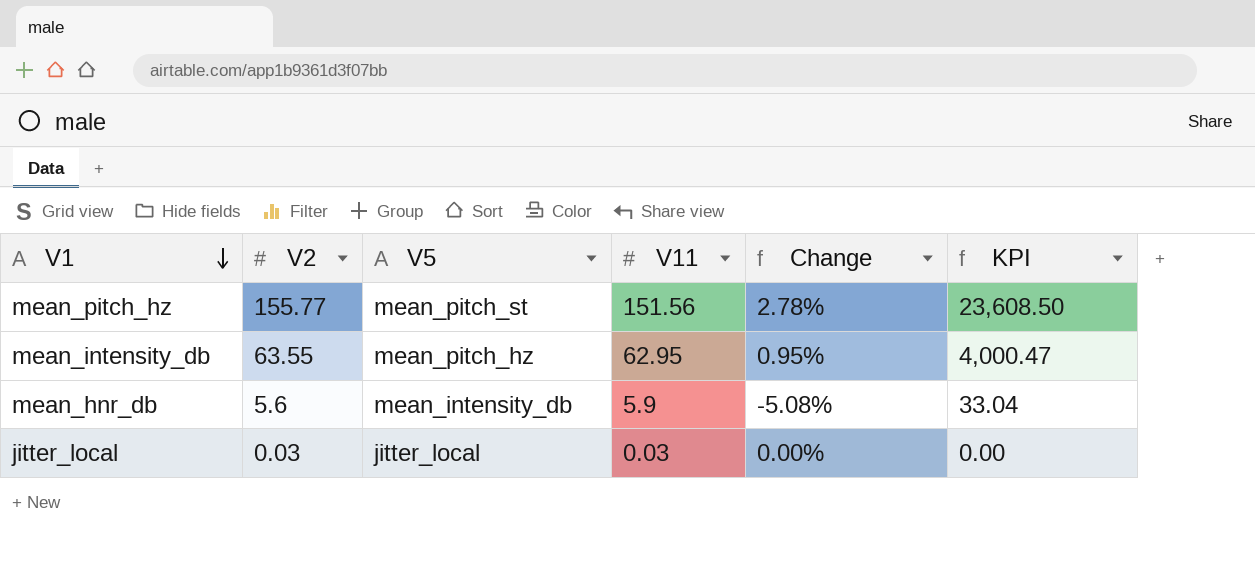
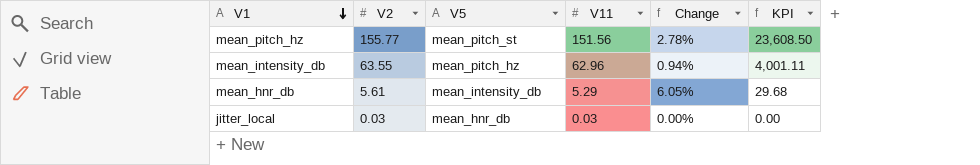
mean_intensity_db | V11: 62.95 -> 62.96
mean_intensity_db | Change: 0.95% -> 0.94%
mean_intensity_db | KPI: 4,000.47 -> 4,001.11
mean_hnr_db | V2: 5.6 -> 5.61
mean_hnr_db | V11: 5.9 -> 5.29
mean_hnr_db | Change: -5.08% -> 6.05%
mean_hnr_db | KPI: 33.04 -> 29.68
jitter_local | V5: jitter_local -> mean_hnr_db

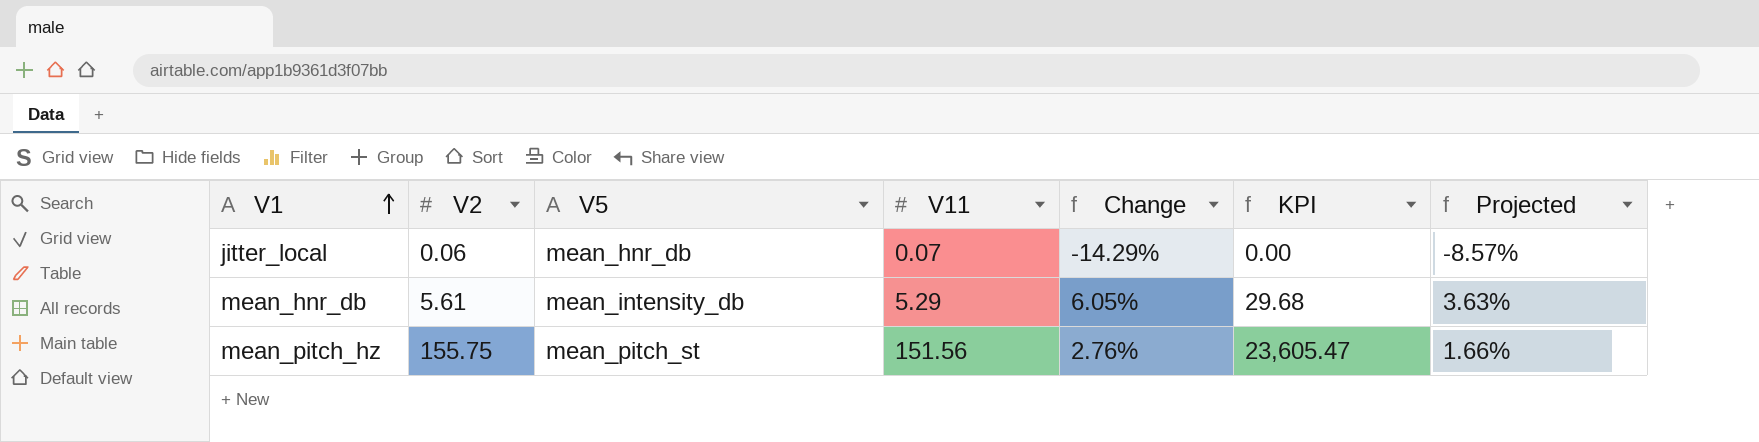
row order: V1 descending -> V1 ascending
column Projected | formula: none -> [Change] * 0.6
row mean_intensity_db: 63.55 | mean_pitch_hz | 62.96 | 0.94% | 4,001.11 -> none
jitter_local | V2: 0.03 -> 0.06
jitter_local | V11: 0.03 -> 0.07
jitter_local | Change: 0.00% -> -14.29%
mean_pitch_hz | V2: 155.77 -> 155.75
mean_pitch_hz | Change: 2.78% -> 2.76%
mean_pitch_hz | KPI: 23,608.50 -> 23,605.47

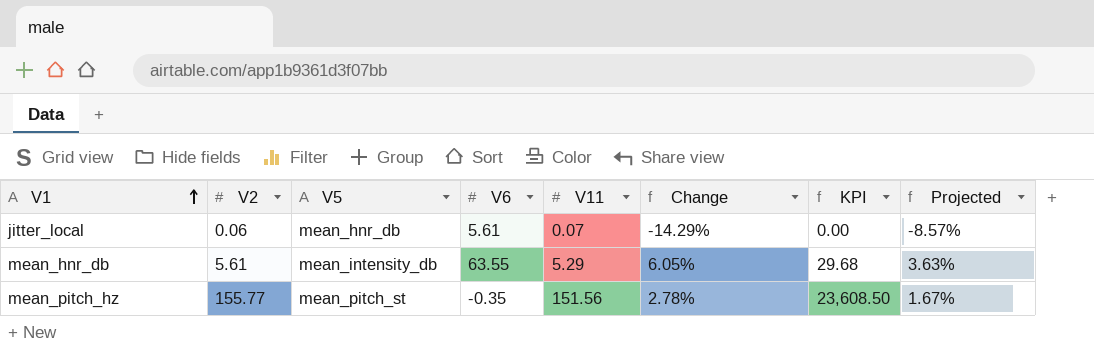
column V6 | position: none -> 4
mean_pitch_hz | V2: 155.75 -> 155.77
mean_pitch_hz | Change: 2.76% -> 2.78%
mean_pitch_hz | KPI: 23,605.47 -> 23,608.50
mean_pitch_hz | Projected: 1.66% -> 1.67%

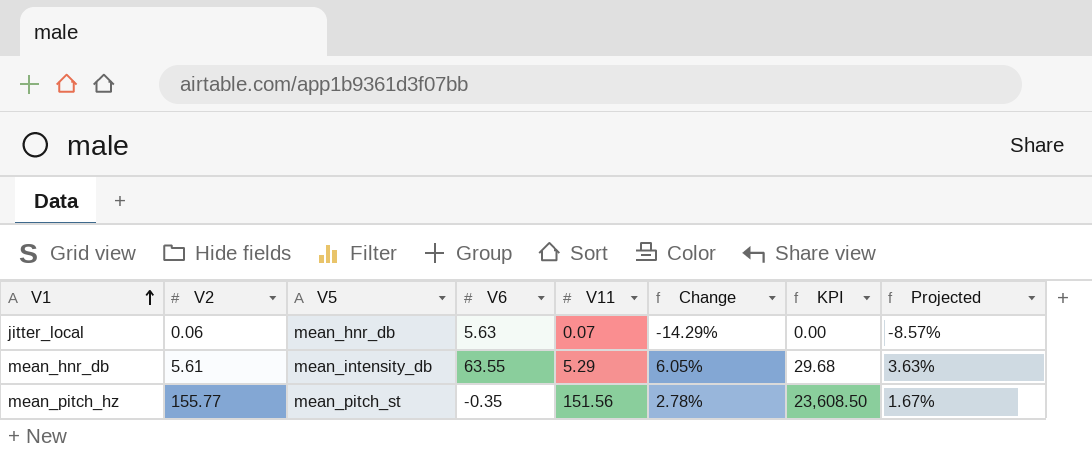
jitter_local | V6: 5.61 -> 5.63

